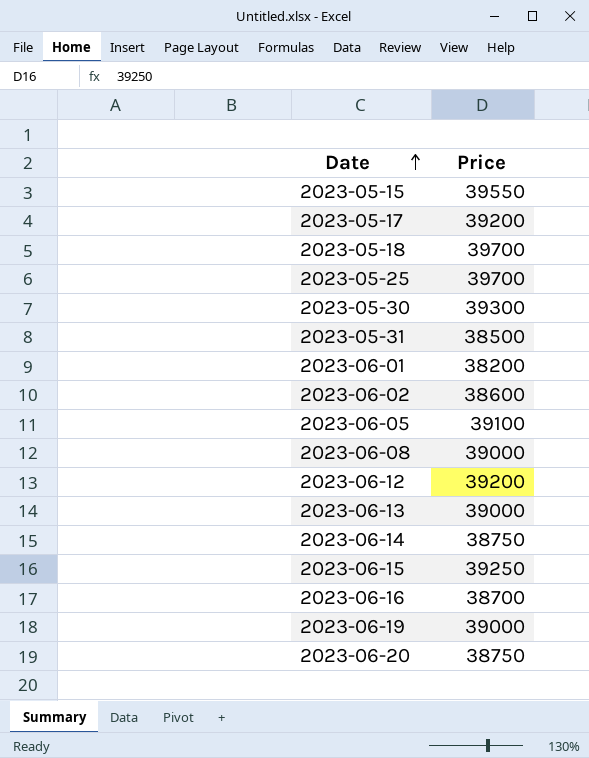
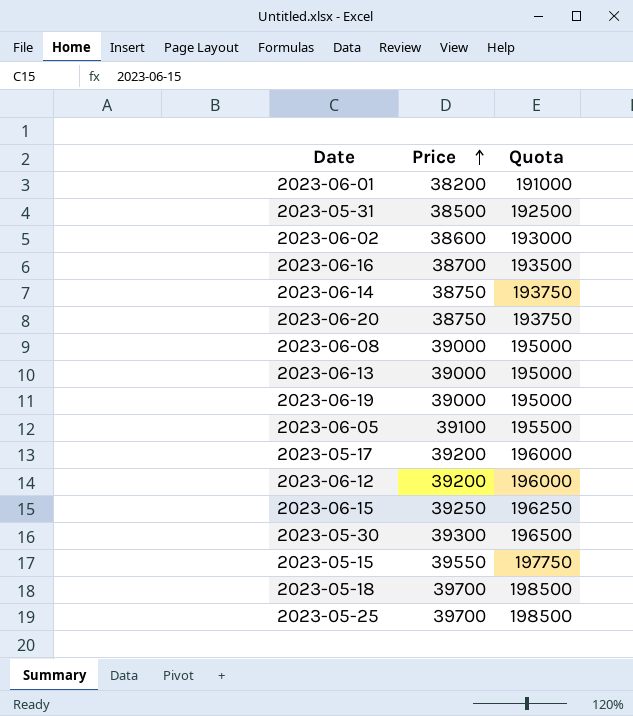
row order: Date ascending -> Price ascending
column Quota | formula: none -> [Price] * 5

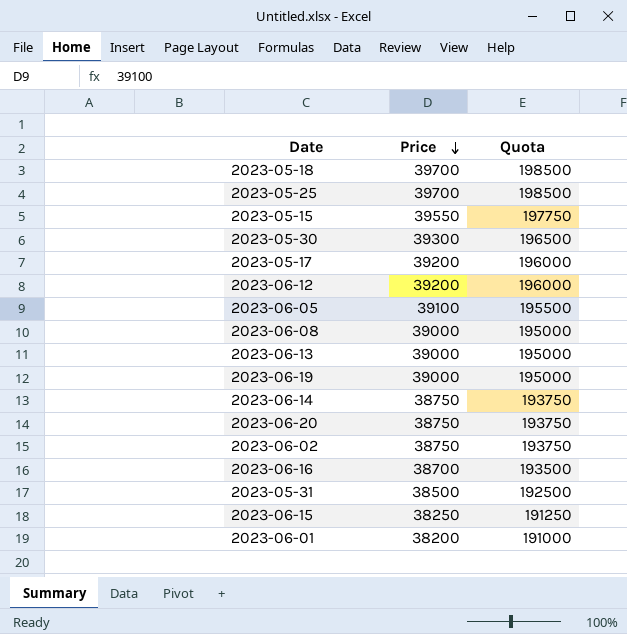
row order: Price ascending -> Price descending
2023-06-02 | Price: 38600 -> 38750
2023-06-02 | Quota: 193000 -> 193750
2023-06-15 | Price: 39250 -> 38250
2023-06-15 | Quota: 196250 -> 191250

